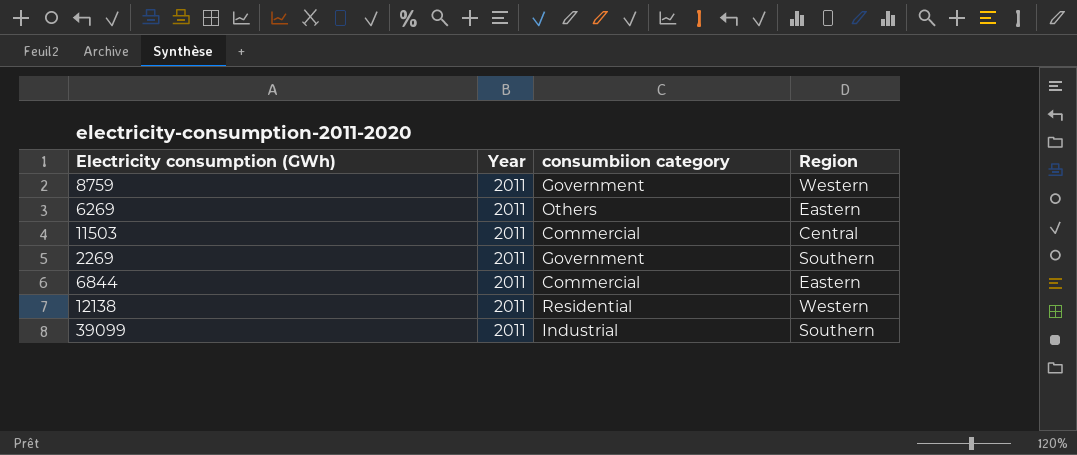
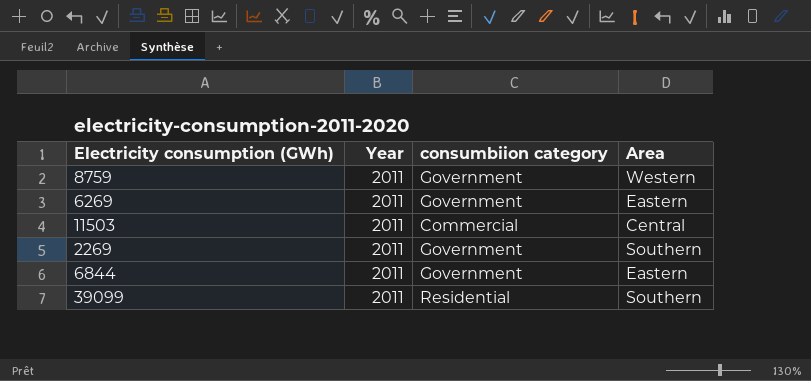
column name: Region -> Area
row 12138: 2011 | Residential | Western -> none
6269 | consumbiion category: Others -> Government
6844 | consumbiion category: Commercial -> Government
39099 | consumbiion category: Industrial -> Residential

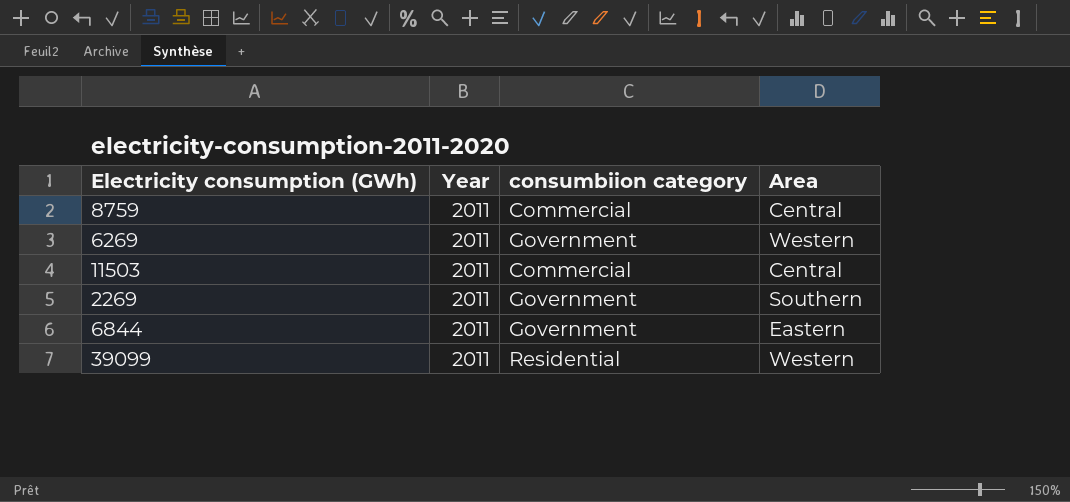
8759 | consumbiion category: Government -> Commercial
8759 | Area: Western -> Central
6269 | Area: Eastern -> Western
39099 | Area: Southern -> Western

